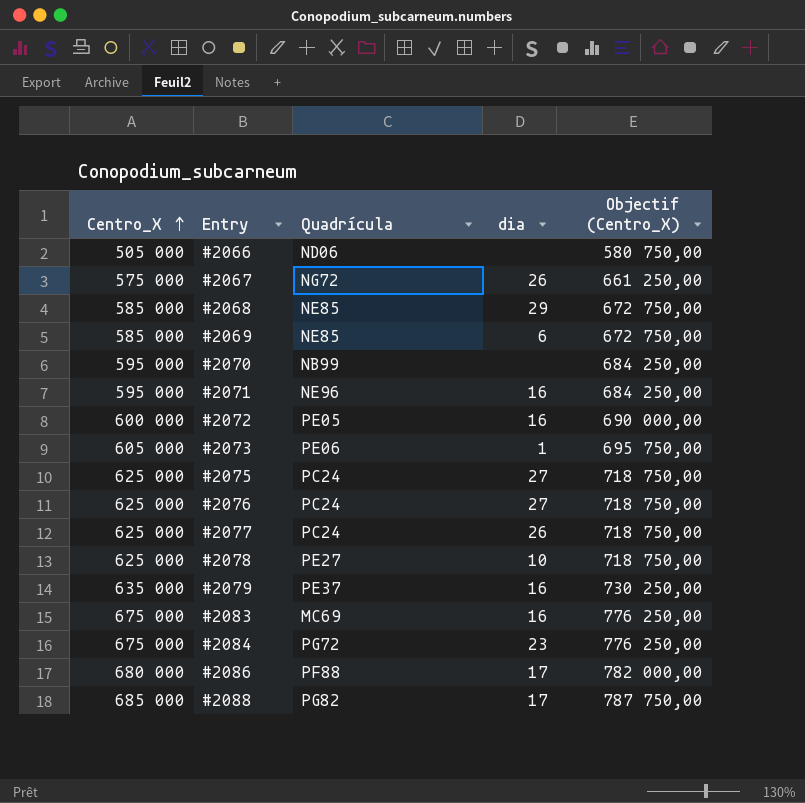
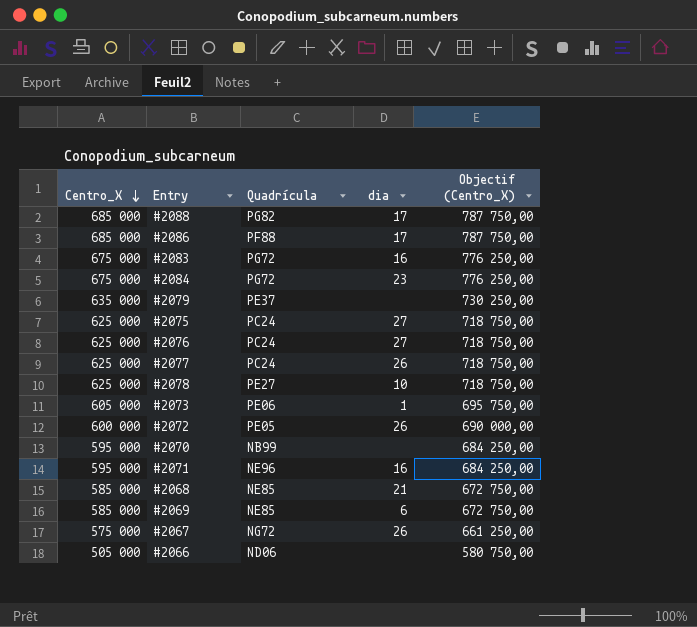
row order: Centro_X ascending -> Centro_X descending
#2086 | Centro_X: 680 000 -> 685 000
#2086 | Objectif (Centro_X): 782 000,00 -> 787 750,00
#2083 | Quadrícula: MC69 -> PG72
#2079 | dia: 16 -> none
#2072 | dia: 16 -> 26
#2068 | dia: 29 -> 21

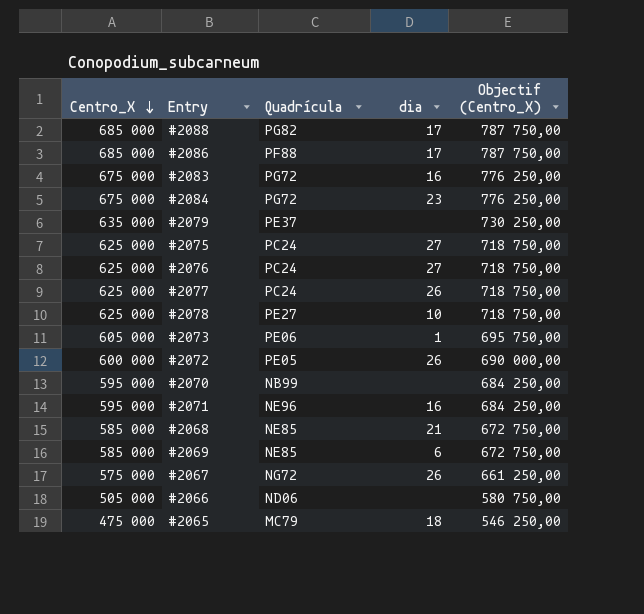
row #2065: none -> 475 000 | MC79 | 18 | 546 250,00

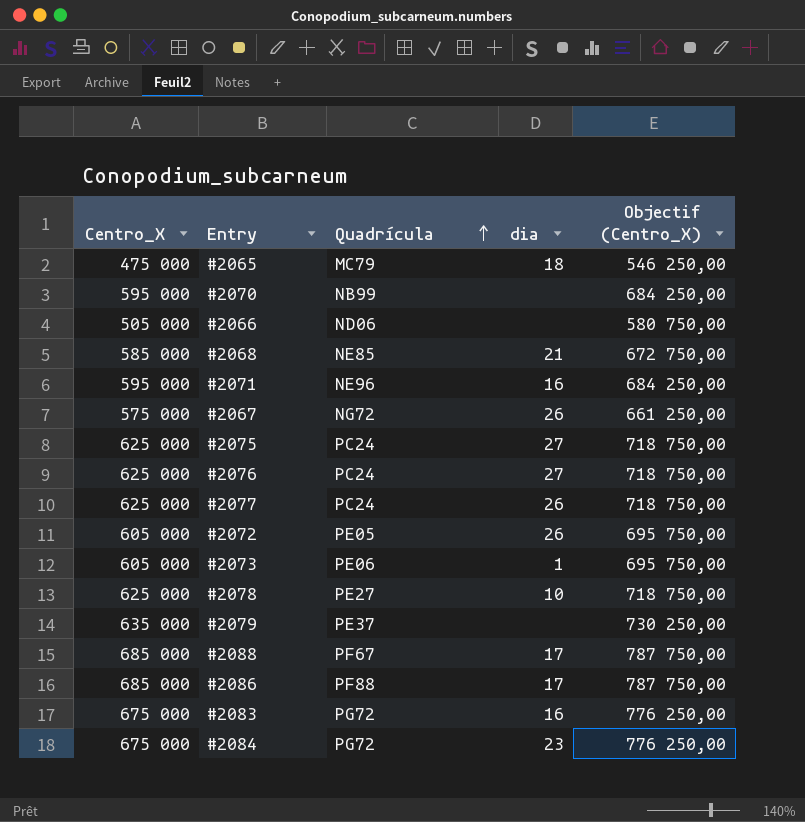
row order: Centro_X descending -> Quadrícula ascending
row #2069: 585 000 | NE85 | 6 | 672 750,00 -> none
#2072 | Centro_X: 600 000 -> 605 000
#2072 | Objectif (Centro_X): 690 000,00 -> 695 750,00
#2088 | Quadrícula: PG82 -> PF67

